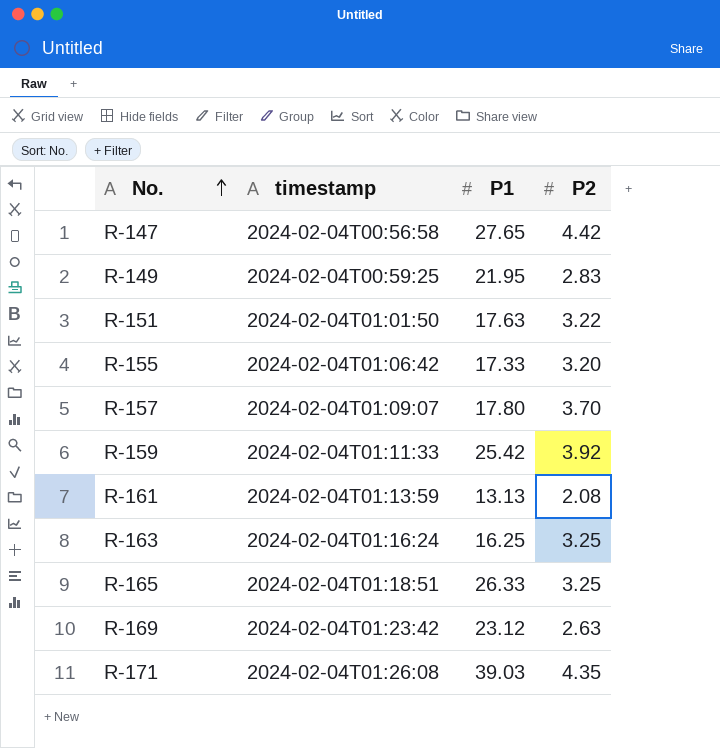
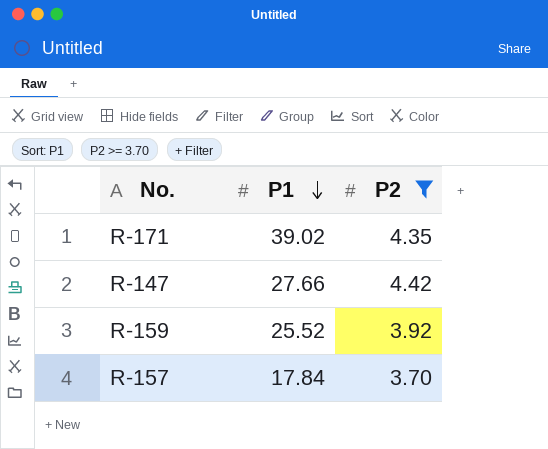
filter: none -> P2 >= 3.70
row order: No. ascending -> P1 descending
column timestamp | position: 2 -> none
R-171 | P1: 39.03 -> 39.02
R-147 | P1: 27.65 -> 27.66
R-159 | P1: 25.42 -> 25.52
R-157 | P1: 17.80 -> 17.84

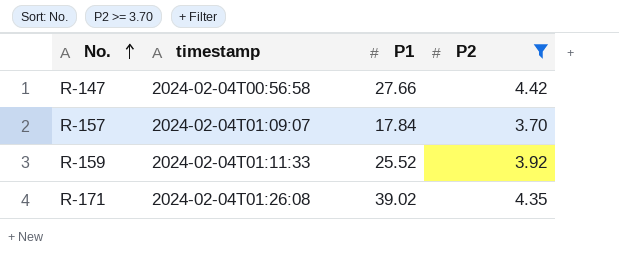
row order: P1 descending -> No. ascending
column timestamp | position: none -> 2

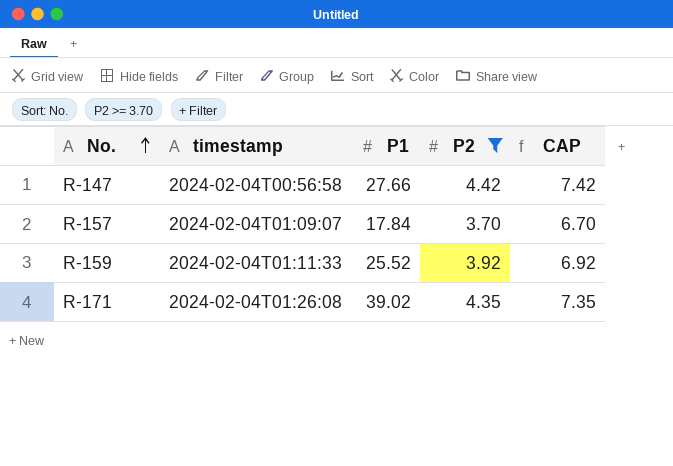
column CAP | formula: none -> [P2] + 3

